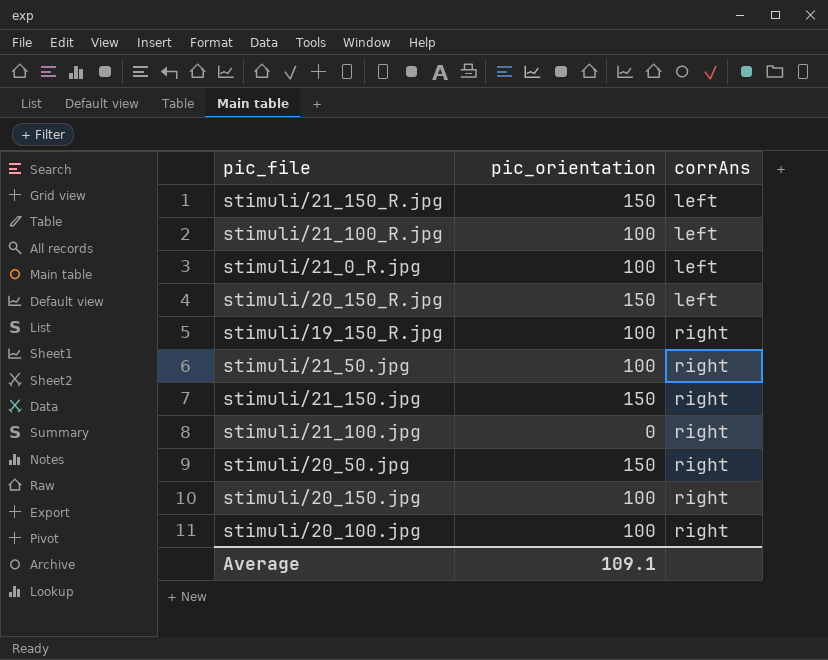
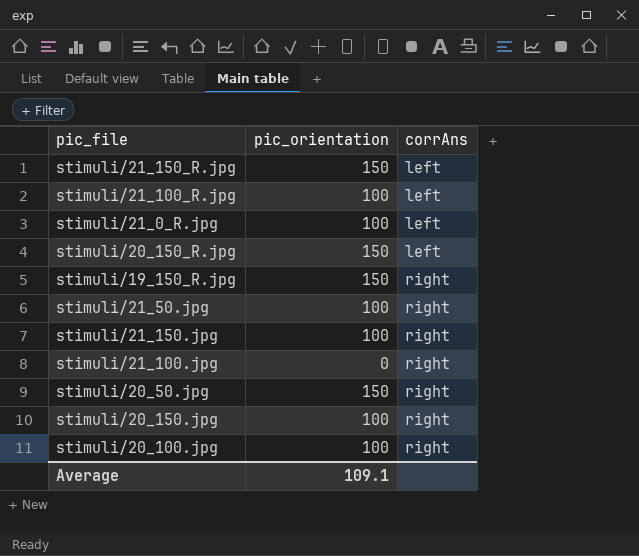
stimuli/19_150_R.jpg | pic_orientation: 100 -> 150
stimuli/21_150.jpg | pic_orientation: 150 -> 100

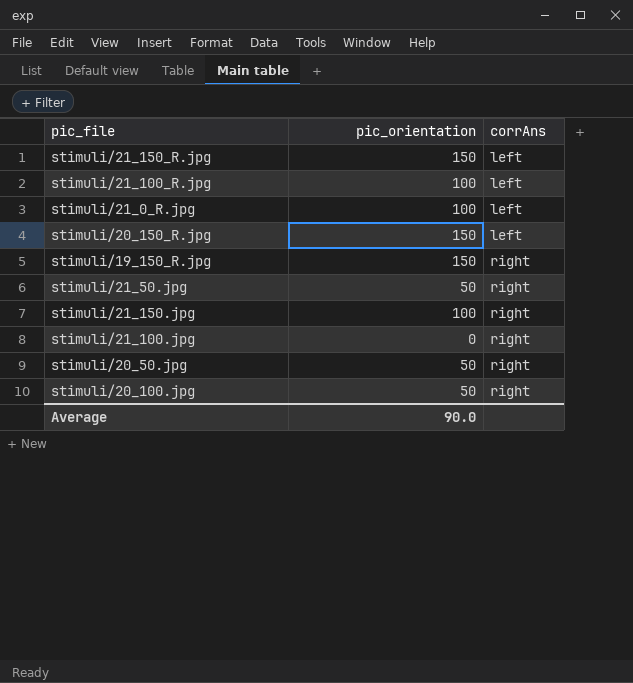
row stimuli/20_150.jpg: 100 | right -> none
stimuli/21_50.jpg | pic_orientation: 100 -> 50
stimuli/20_50.jpg | pic_orientation: 150 -> 50
stimuli/20_100.jpg | pic_orientation: 100 -> 50
Average | pic_orientation: 109.1 -> 90.0

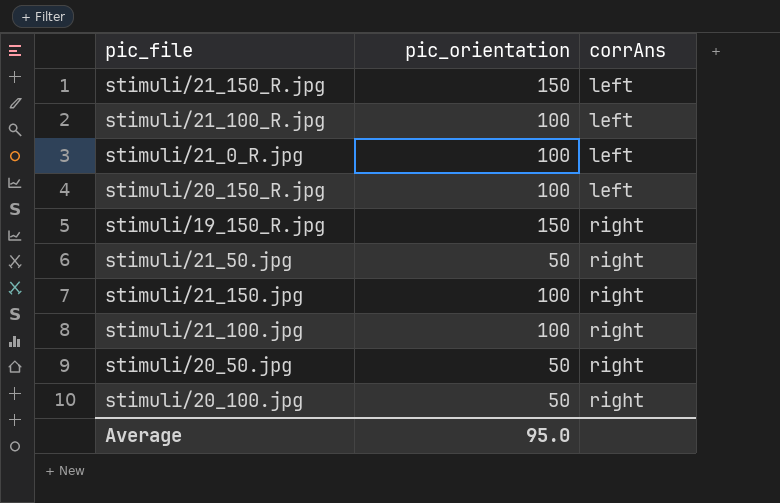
stimuli/20_150_R.jpg | pic_orientation: 150 -> 100
stimuli/21_100.jpg | pic_orientation: 0 -> 100
Average | pic_orientation: 90.0 -> 95.0

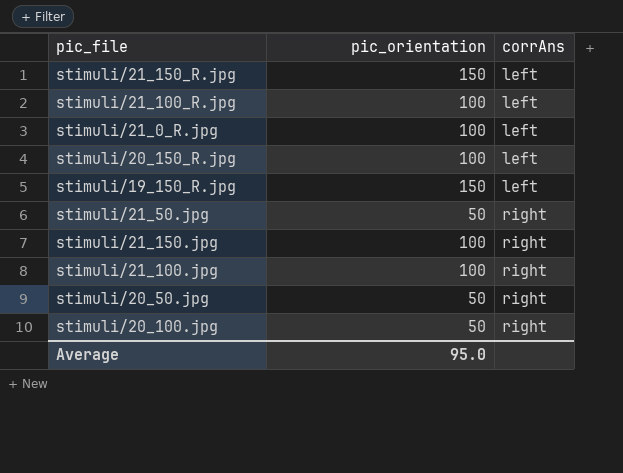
stimuli/19_150_R.jpg | corrAns: right -> left

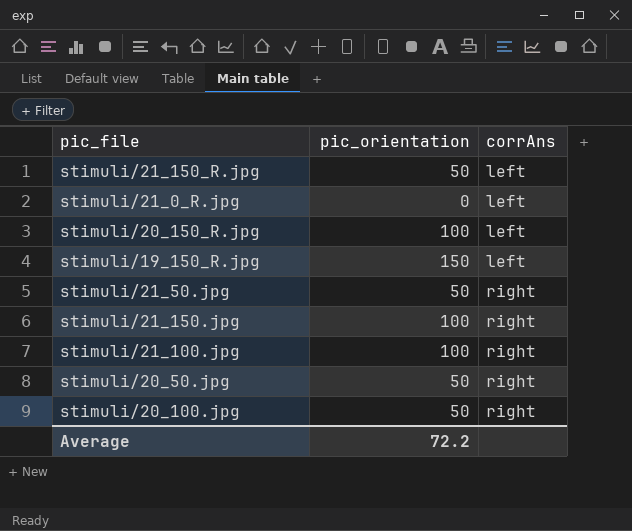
row stimuli/21_100_R.jpg: 100 | left -> none
stimuli/21_150_R.jpg | pic_orientation: 150 -> 50
stimuli/21_0_R.jpg | pic_orientation: 100 -> 0
Average | pic_orientation: 95.0 -> 72.2

